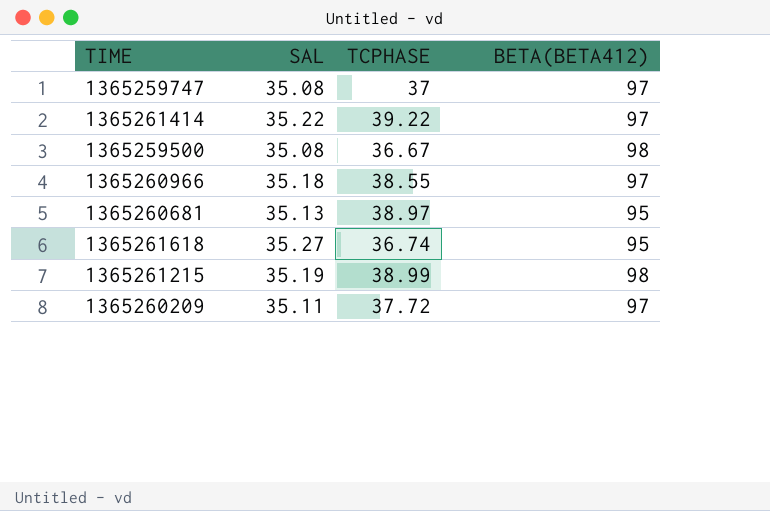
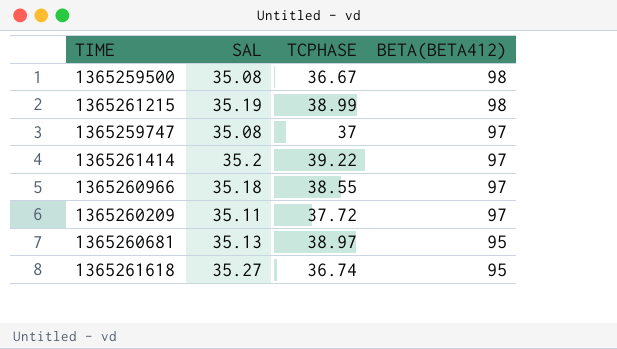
row order: none -> BETA(BETA412) descending
1365261414 | SAL: 35.22 -> 35.2

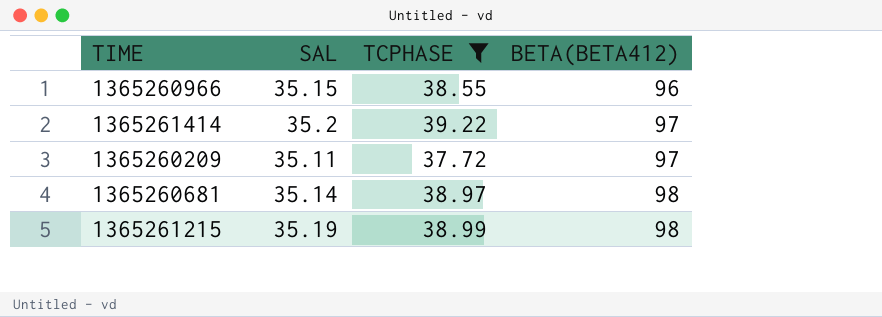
filter: none -> TCPHASE >= 37.72
row order: BETA(BETA412) descending -> BETA(BETA412) ascending
1365260966 | SAL: 35.18 -> 35.15
1365260966 | BETA(BETA412): 97 -> 96
1365260681 | SAL: 35.13 -> 35.14
1365260681 | BETA(BETA412): 95 -> 98

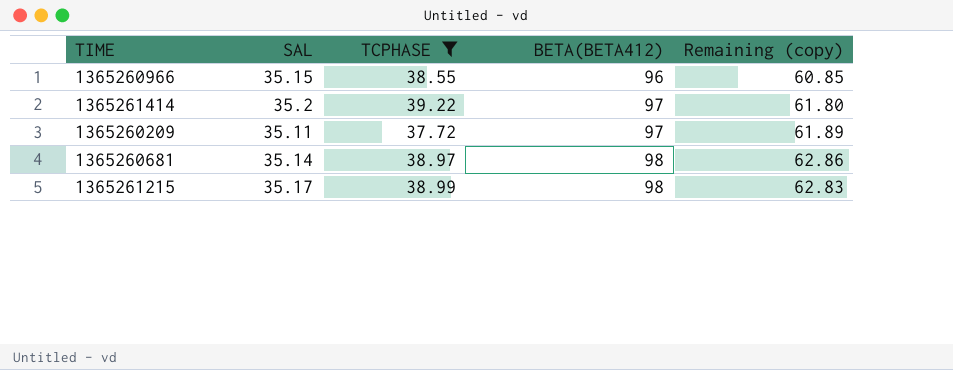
column Remaining (copy) | formula: none -> [BETA(BETA412)] - [SAL]
1365261215 | SAL: 35.19 -> 35.17

